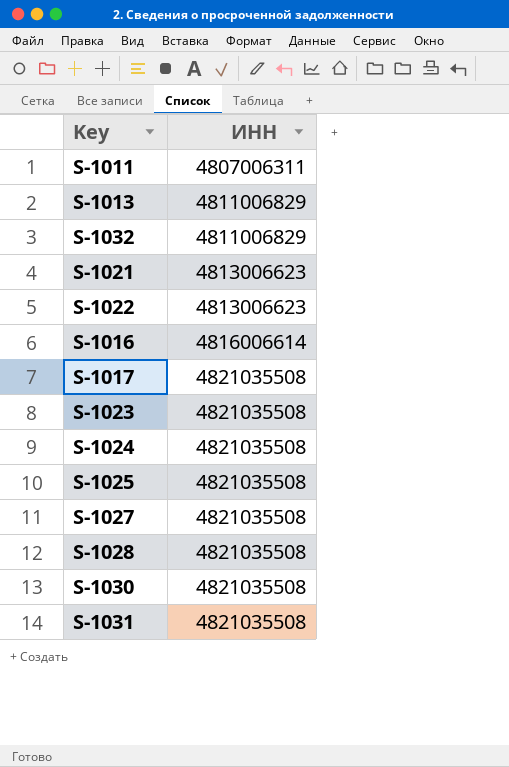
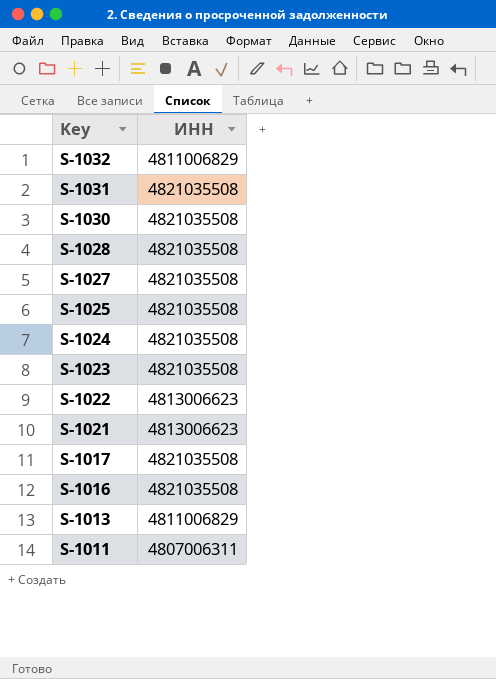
row order: ИНН ascending -> Key descending
S-1016 | ИНН: 4816006614 -> 4821035508

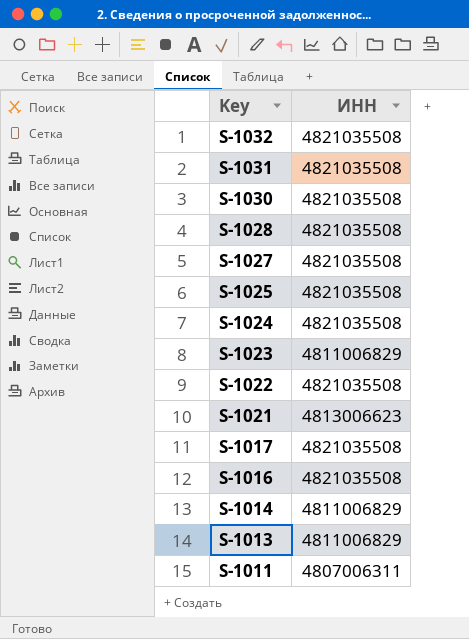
S-1032 | ИНН: 4811006829 -> 4821035508
S-1023 | ИНН: 4821035508 -> 4811006829
S-1022 | ИНН: 4813006623 -> 4821035508
row S-1014: none -> 4811006829

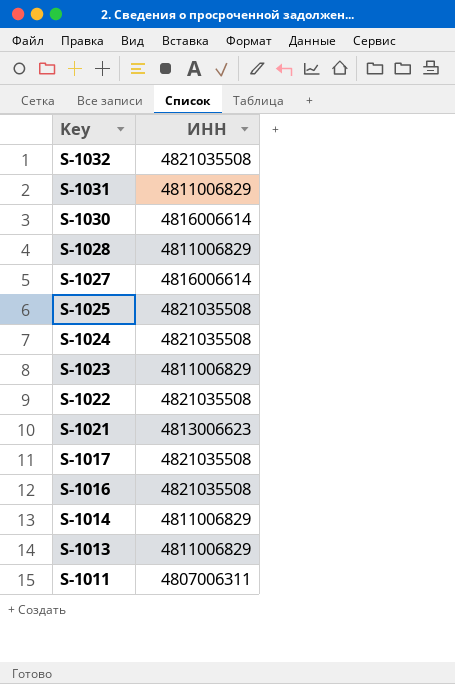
S-1031 | ИНН: 4821035508 -> 4811006829
S-1030 | ИНН: 4821035508 -> 4816006614
S-1028 | ИНН: 4821035508 -> 4811006829
S-1027 | ИНН: 4821035508 -> 4816006614

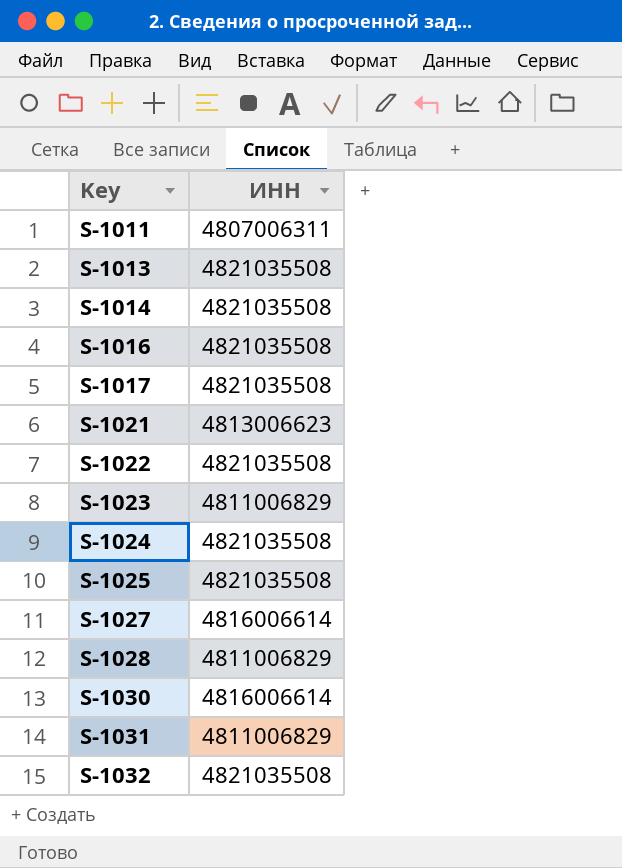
row order: Key descending -> Key ascending
S-1013 | ИНН: 4811006829 -> 4821035508
S-1014 | ИНН: 4811006829 -> 4821035508

